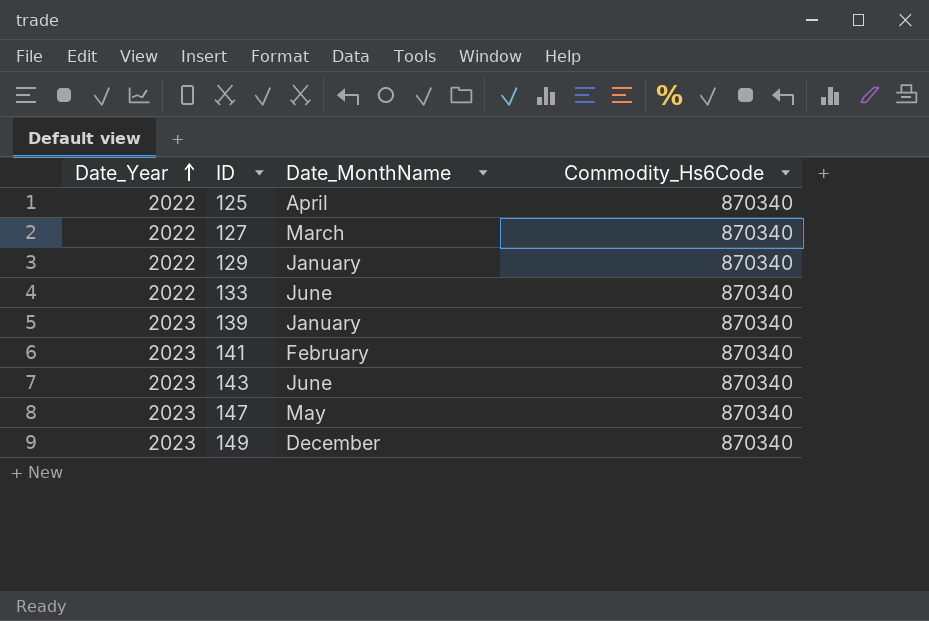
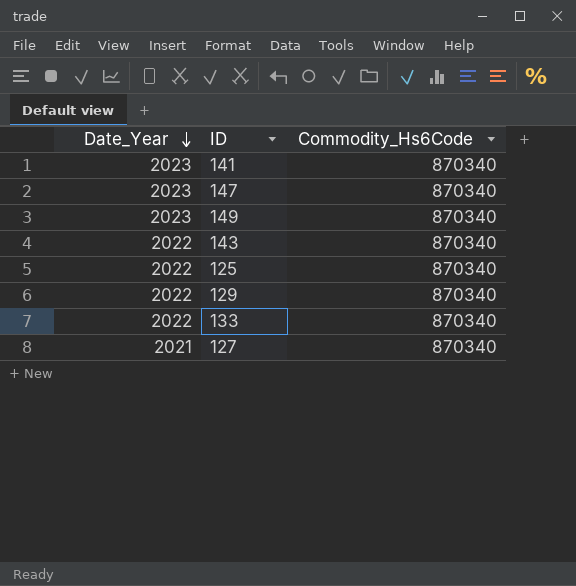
row order: Date_Year ascending -> Date_Year descending
column Date_MonthName | position: 3 -> none
row 139: 2023 | January | 870340 -> none
143 | Date_Year: 2023 -> 2022
127 | Date_Year: 2022 -> 2021

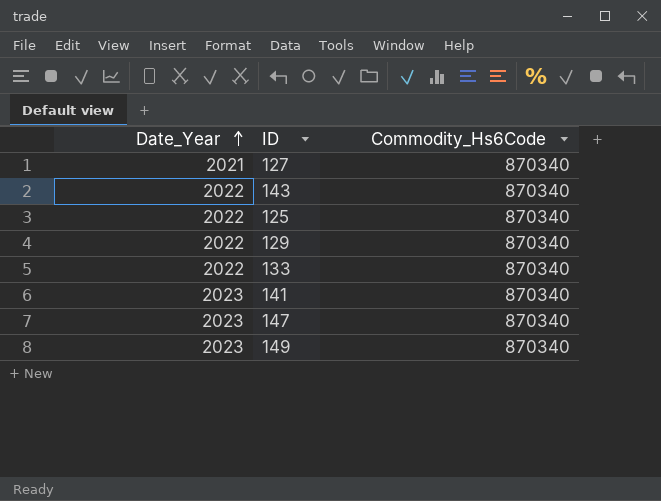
row order: Date_Year descending -> Date_Year ascending

